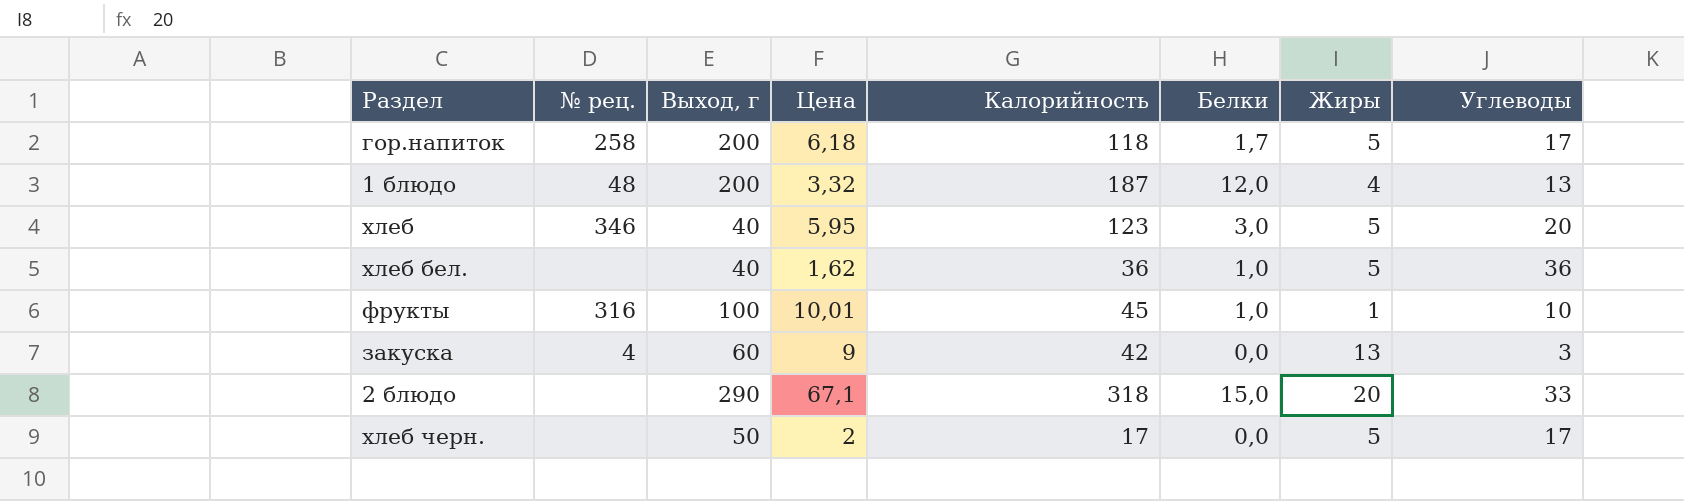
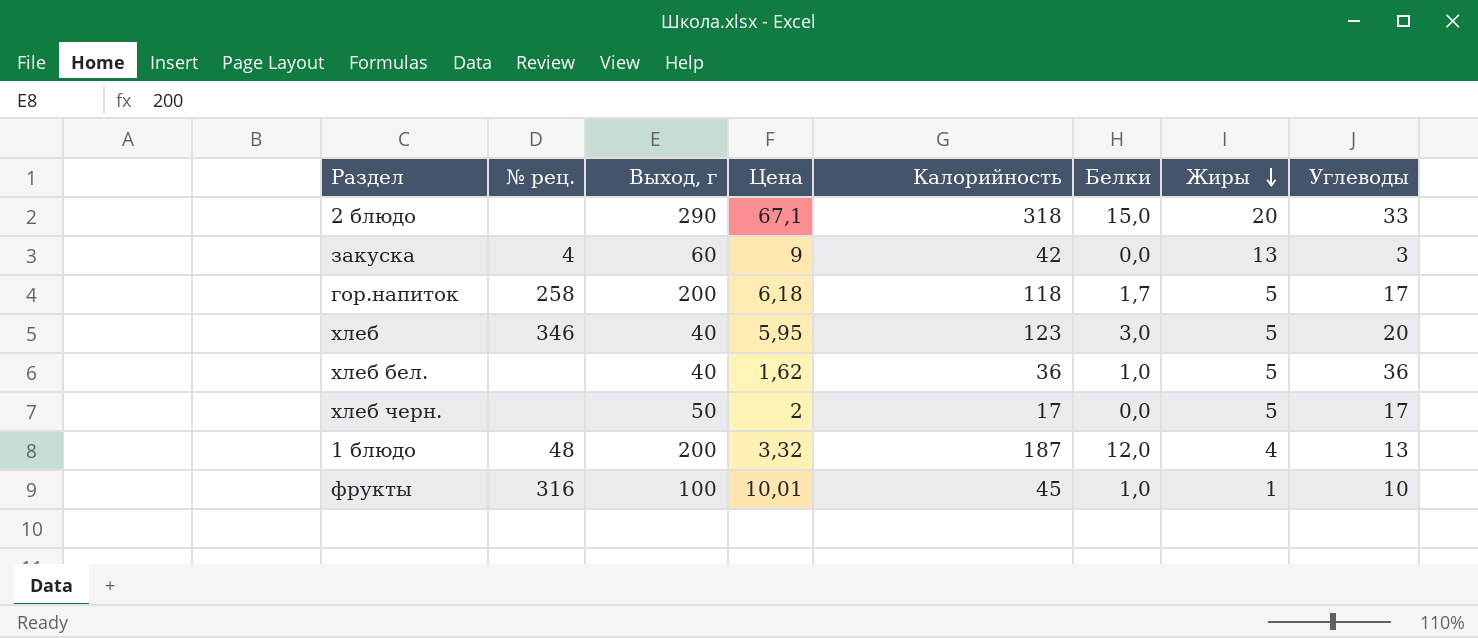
row order: none -> Жиры descending

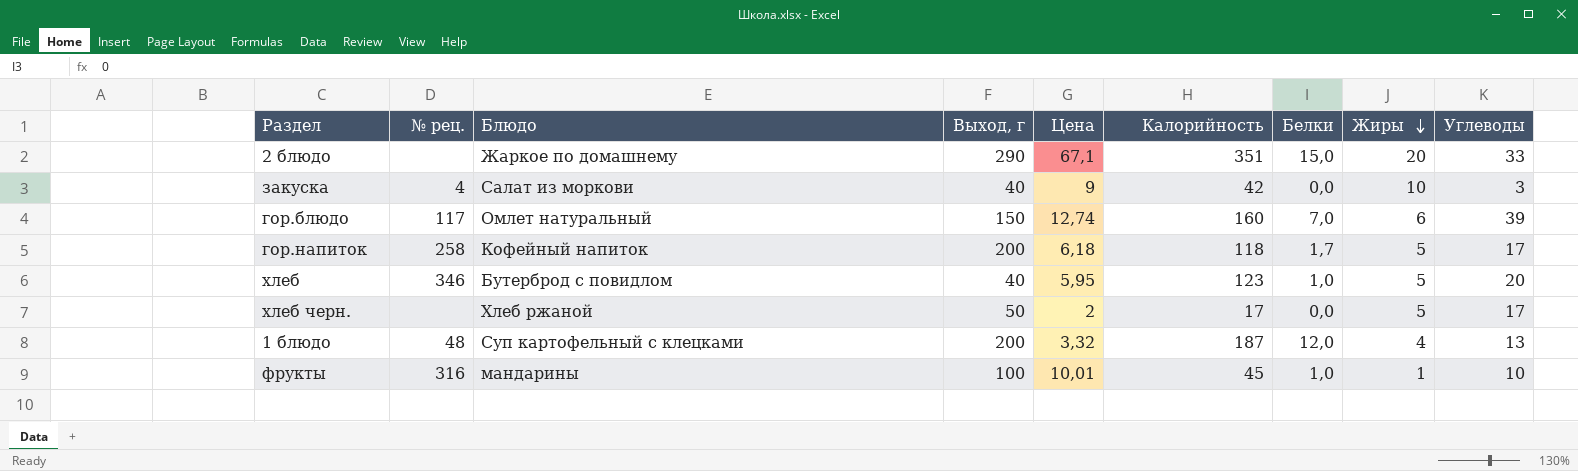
column Блюдо | position: none -> 3
row хлеб бел.: none | 40 | 1,62 | 36 | 1,0 | 5 | 36 -> none
2 блюдо | Калорийность: 318 -> 351
закуска | Выход, г: 60 -> 40
закуска | Жиры: 13 -> 10
row гор.блюдо: none -> 117 | Омлет натуральный | 150 | 12,74 | 160 | 7,0 | 6 | 39
хлеб | Белки: 3,0 -> 1,0

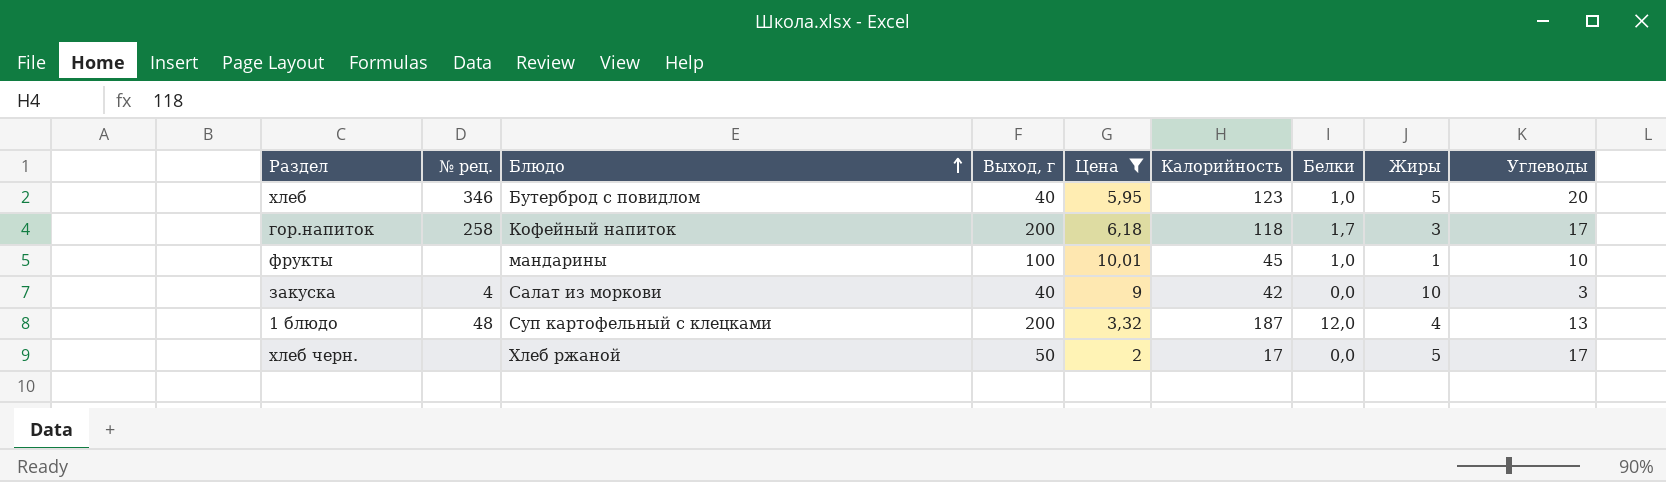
filter: none -> Цена <= 10,01
row order: Жиры descending -> Блюдо ascending
гор.напиток | Жиры: 5 -> 3
фрукты | № рец.: 316 -> none

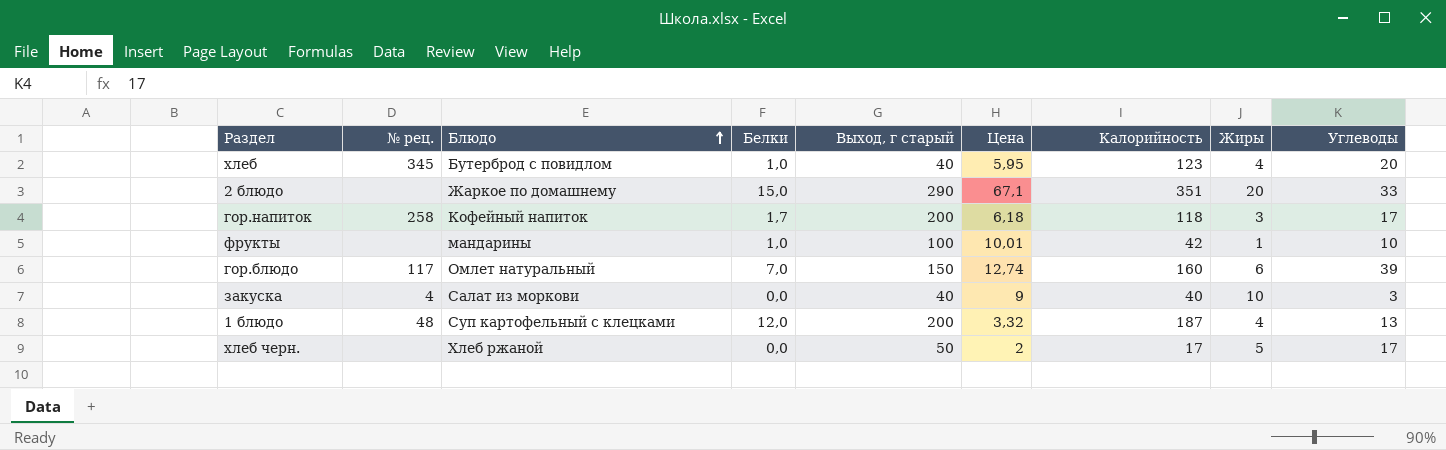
filter: Цена <= 10,01 -> none
column Белки | position: 7 -> 4
column name: Выход, г -> Выход, г старый
хлеб | № рец.: 346 -> 345
хлеб | Жиры: 5 -> 4
фрукты | Калорийность: 45 -> 42
закуска | Калорийность: 42 -> 40

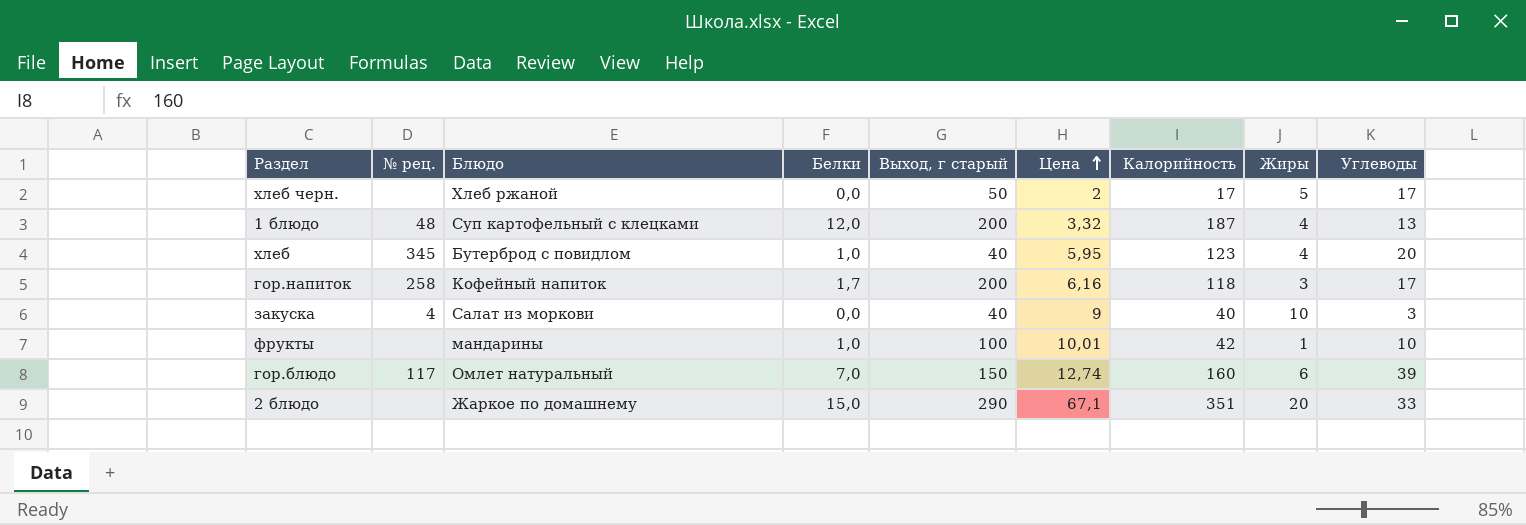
row order: Блюдо ascending -> Цена ascending
гор.напиток | Цена: 6,18 -> 6,16

